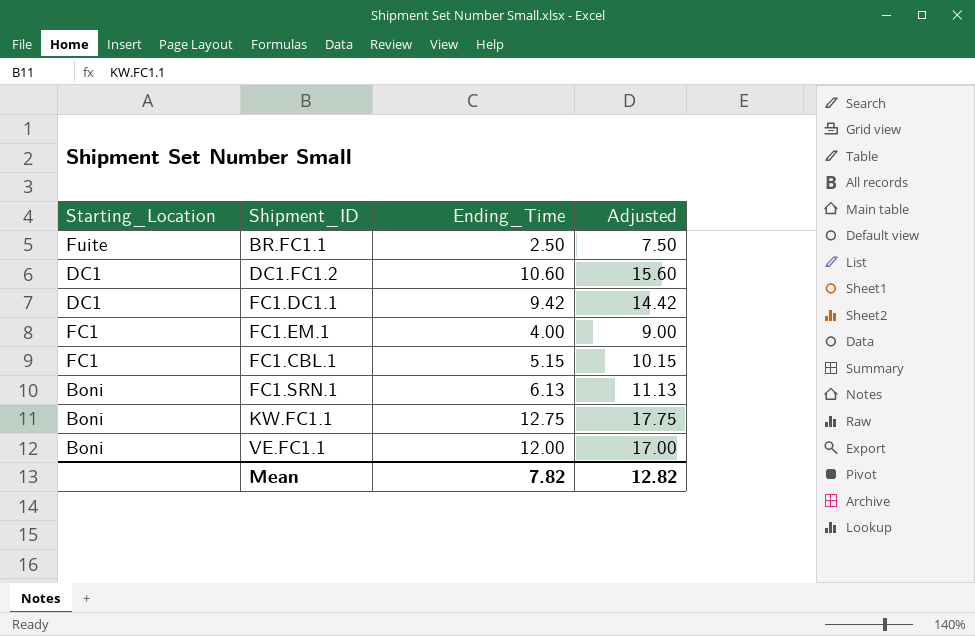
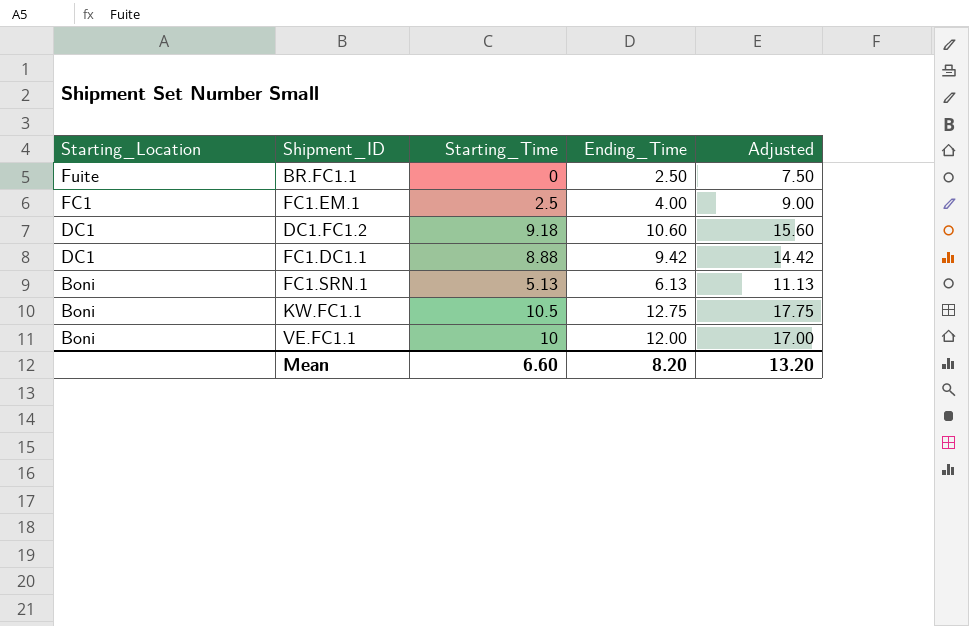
row order: none -> Starting_Location descending
column Starting_Time | position: none -> 3
row FC1.CBL.1: FC1 | 5.15 | 10.15 -> none
Mean | Ending_Time: 7.82 -> 8.20
Mean | Adjusted: 12.82 -> 13.20

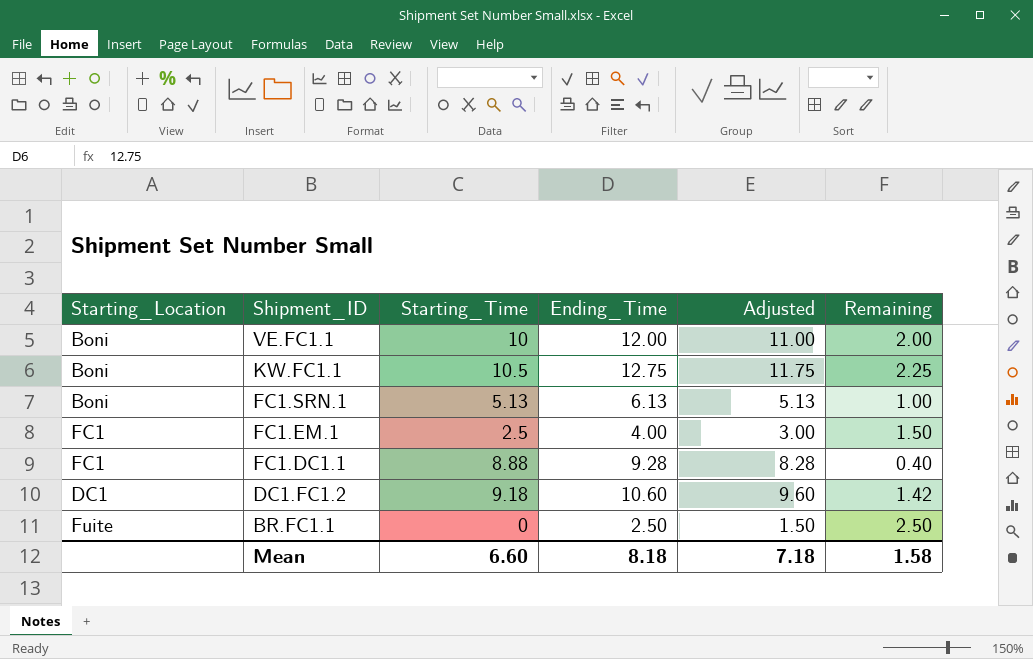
row order: Starting_Location descending -> Shipment_ID descending
column Adjusted | formula: [Ending_Time] + 5 -> [Ending_Time] - 1
column Remaining | formula: none -> [Ending_Time] - [Starting_Time]
FC1.DC1.1 | Starting_Location: DC1 -> FC1
FC1.DC1.1 | Ending_Time: 9.42 -> 9.28
Mean | Ending_Time: 8.20 -> 8.18
Mean | Adjusted: 13.20 -> 7.18

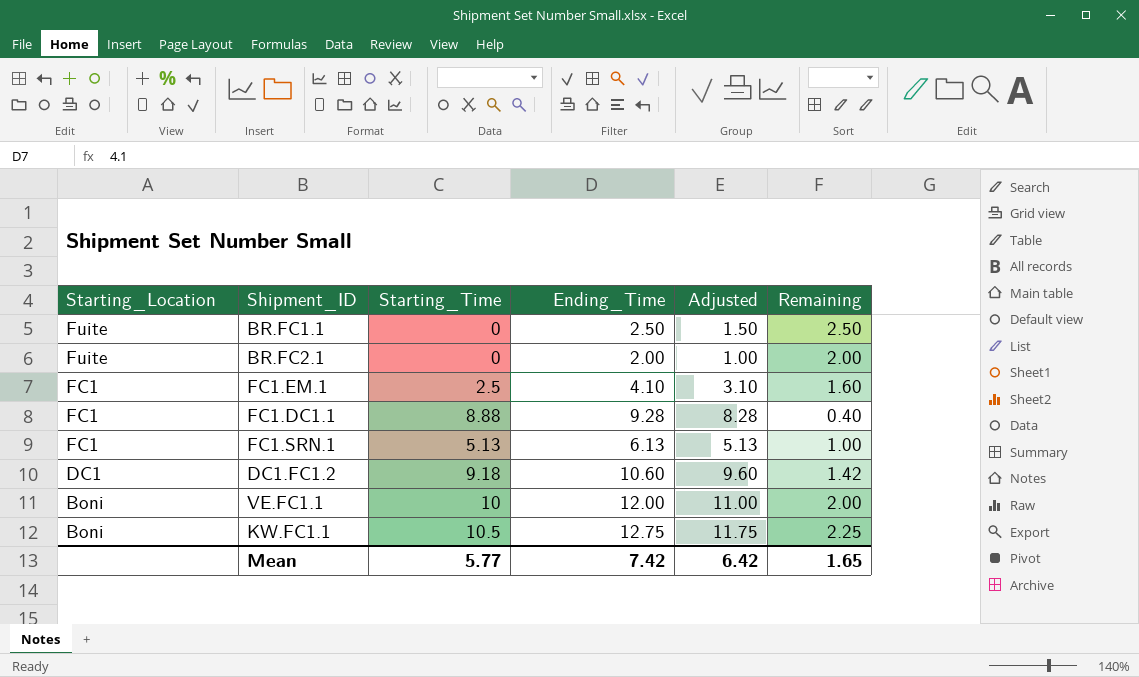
row order: Shipment_ID descending -> Starting_Location descending
row BR.FC2.1: none -> Fuite | 0 | 2.00 | 1.00 | 2.00
FC1.EM.1 | Ending_Time: 4.00 -> 4.10
FC1.EM.1 | Adjusted: 3.00 -> 3.10
FC1.EM.1 | Remaining: 1.50 -> 1.60
FC1.SRN.1 | Starting_Location: Boni -> FC1
Mean | Starting_Time: 6.60 -> 5.77
Mean | Ending_Time: 8.18 -> 7.42
Mean | Adjusted: 7.18 -> 6.42
Mean | Remaining: 1.58 -> 1.65

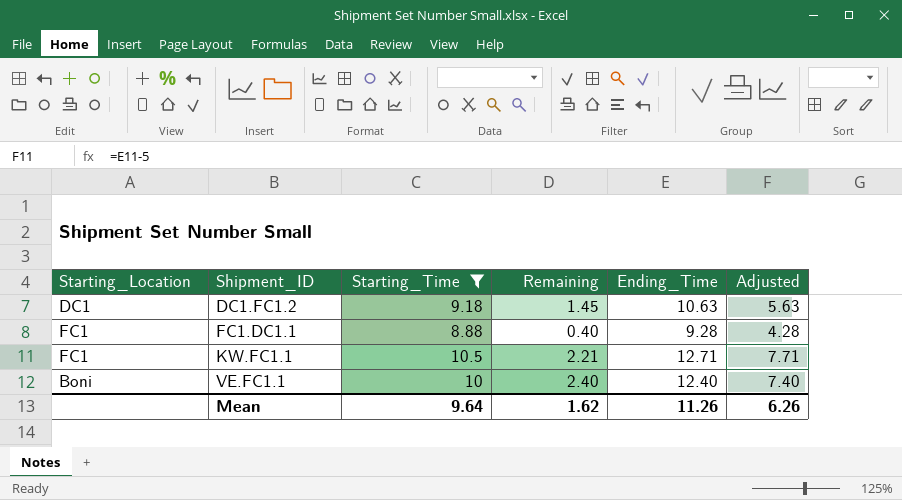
filter: none -> Starting_Time >= 8.88
row order: Starting_Location descending -> Shipment_ID ascending
column Remaining | position: 6 -> 4
column Adjusted | formula: [Ending_Time] - 1 -> [Ending_Time] - 5
DC1.FC1.2 | Remaining: 1.42 -> 1.45
DC1.FC1.2 | Ending_Time: 10.60 -> 10.63
KW.FC1.1 | Starting_Location: Boni -> FC1
KW.FC1.1 | Remaining: 2.25 -> 2.21
KW.FC1.1 | Ending_Time: 12.75 -> 12.71
VE.FC1.1 | Remaining: 2.00 -> 2.40
VE.FC1.1 | Ending_Time: 12.00 -> 12.40
Mean | Starting_Time: 5.77 -> 9.64
Mean | Remaining: 1.65 -> 1.62
Mean | Ending_Time: 7.42 -> 11.26
Mean | Adjusted: 6.42 -> 6.26

